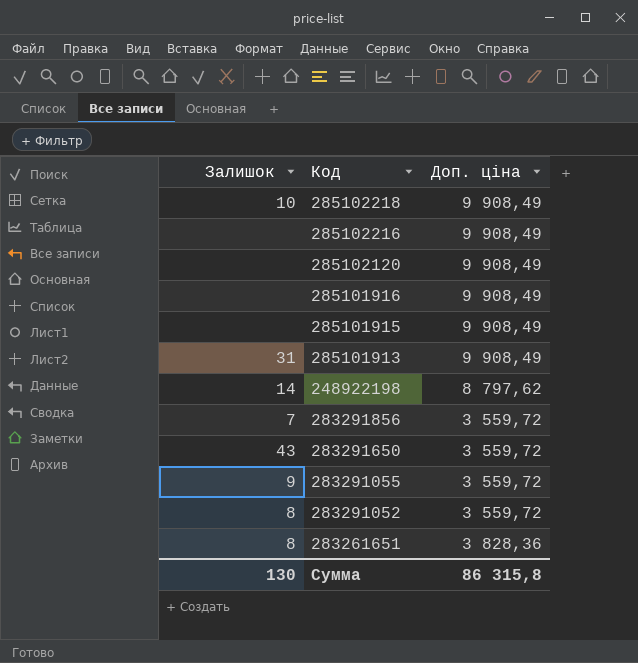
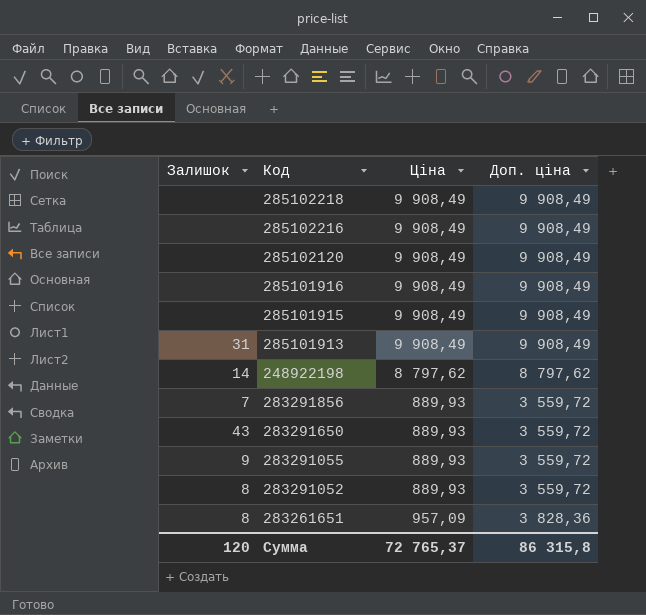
column Ціна | position: none -> 3
285102218 | Залишок: 10 -> none
Сумма | Залишок: 130 -> 120

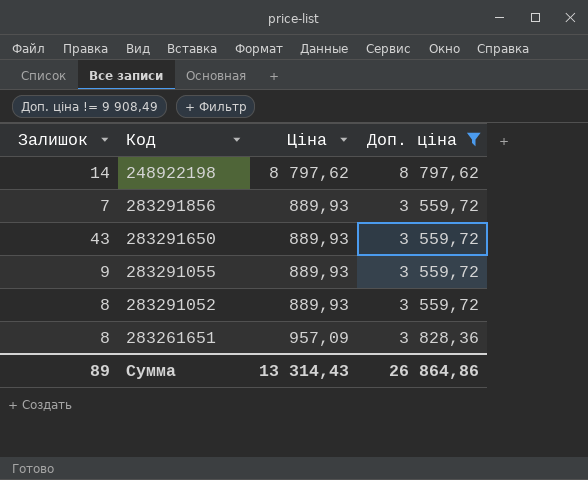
filter: none -> Доп. ціна != 9 908,49
Сумма | Залишок: 120 -> 89
Сумма | Ціна: 72 765,37 -> 13 314,43
Сумма | Доп. ціна: 86 315,8 -> 26 864,86

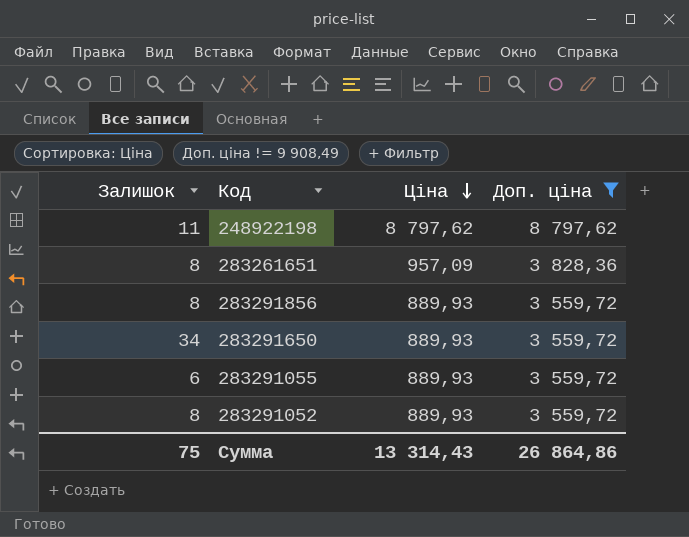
row order: none -> Ціна descending
248922198 | Залишок: 14 -> 11
283291856 | Залишок: 7 -> 8
283291650 | Залишок: 43 -> 34
283291055 | Залишок: 9 -> 6
Сумма | Залишок: 89 -> 75

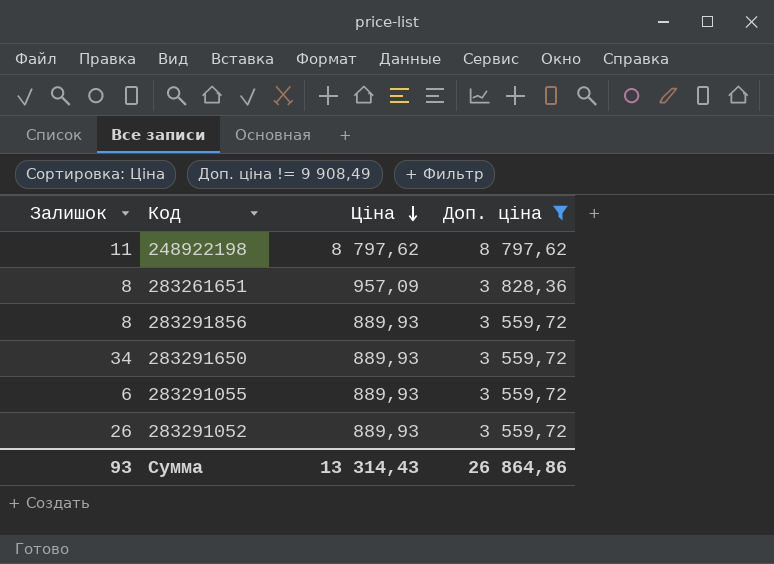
283291052 | Залишок: 8 -> 26
Сумма | Залишок: 75 -> 93

